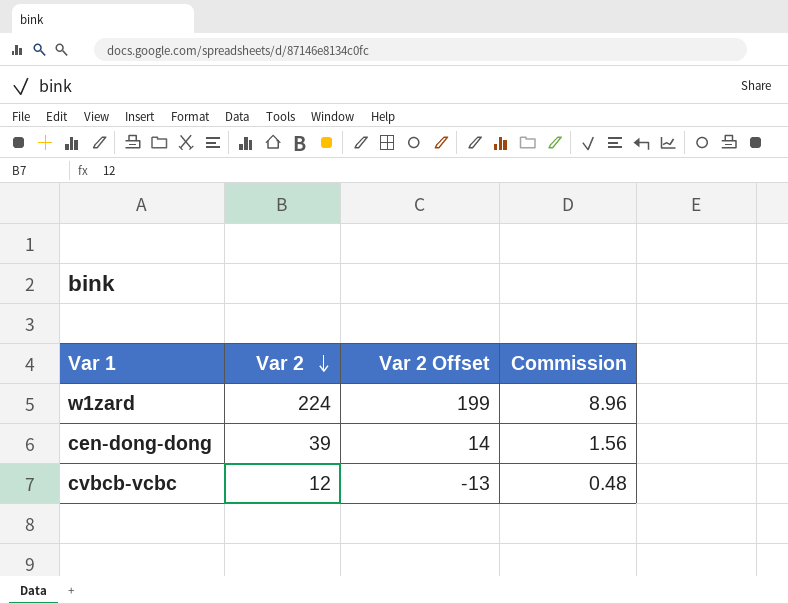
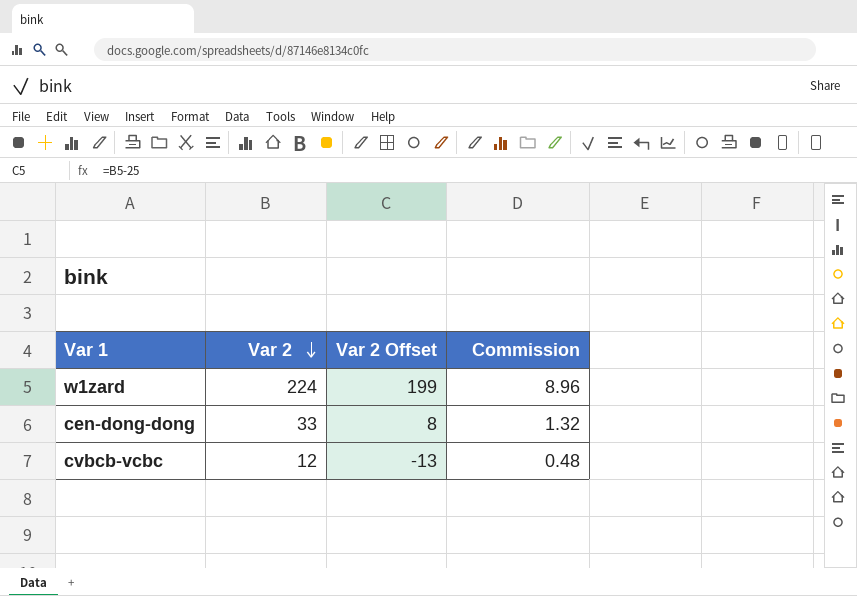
cen-dong-dong | Var 2: 39 -> 33
cen-dong-dong | Var 2 Offset: 14 -> 8
cen-dong-dong | Commission: 1.56 -> 1.32

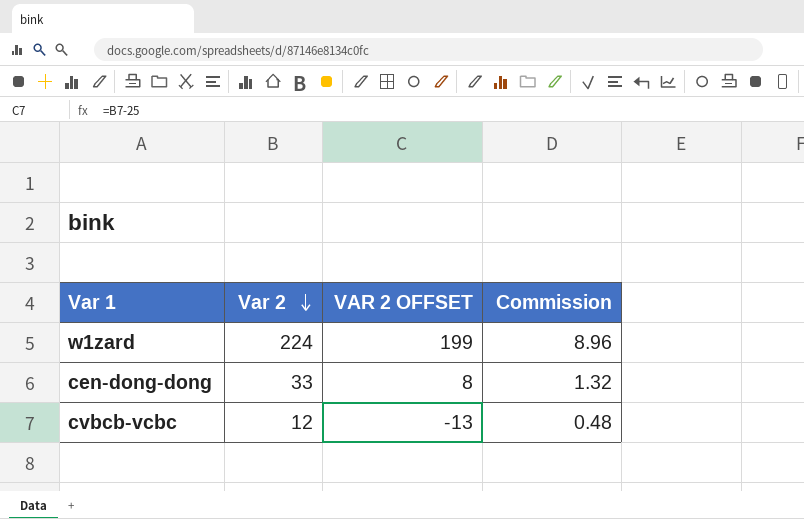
column name: Var 2 Offset -> VAR 2 OFFSET

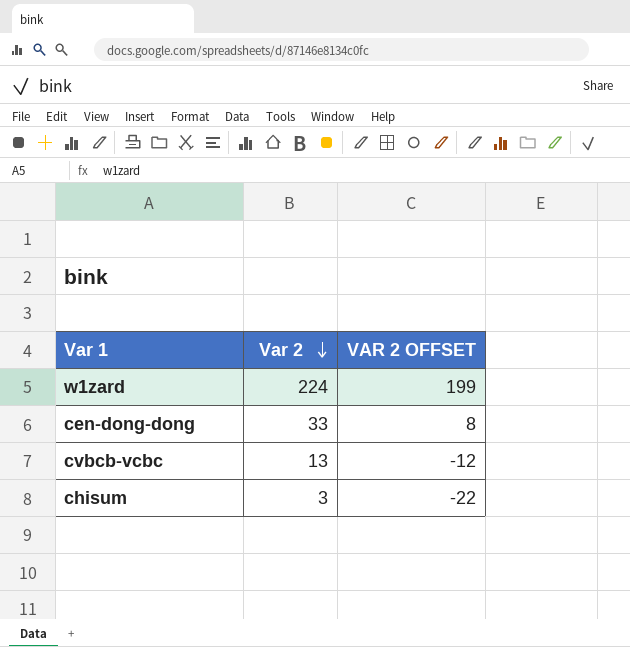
column Commission | formula: [Var 2] * 0.04 -> none
cvbcb-vcbc | Var 2: 12 -> 13
cvbcb-vcbc | VAR 2 OFFSET: -13 -> -12
row chisum: none -> 3 | -22

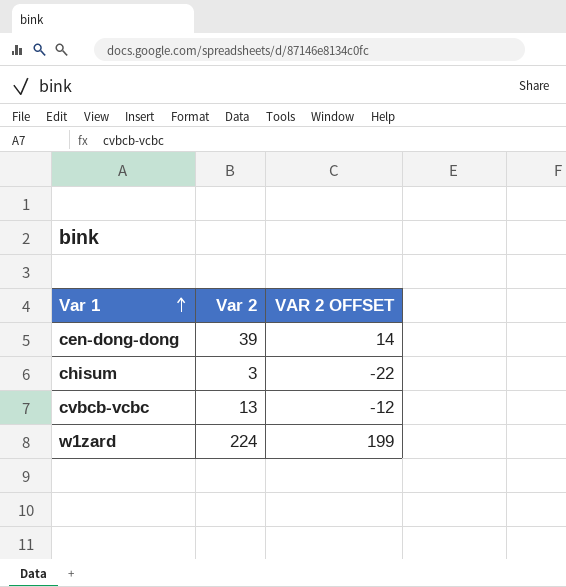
row order: Var 2 descending -> Var 1 ascending
cen-dong-dong | Var 2: 33 -> 39
cen-dong-dong | VAR 2 OFFSET: 8 -> 14

